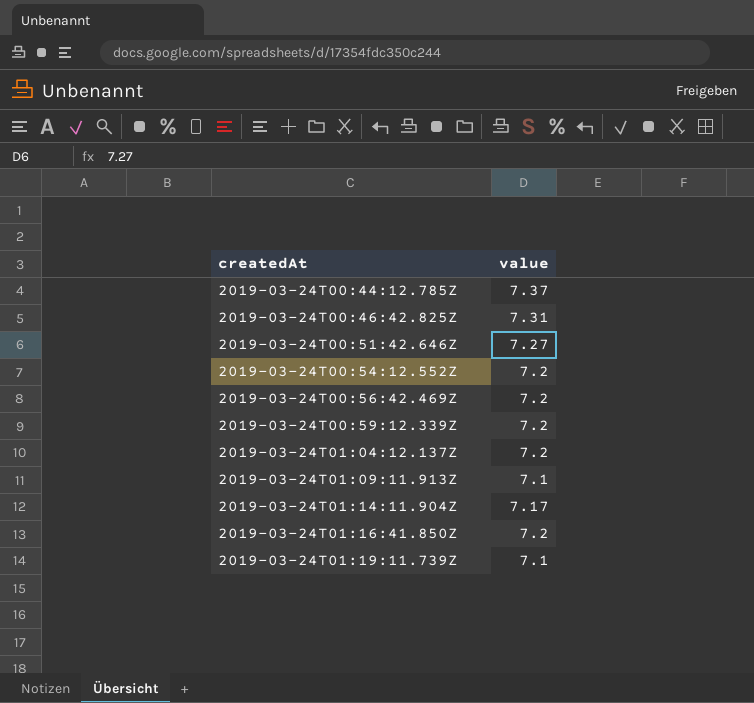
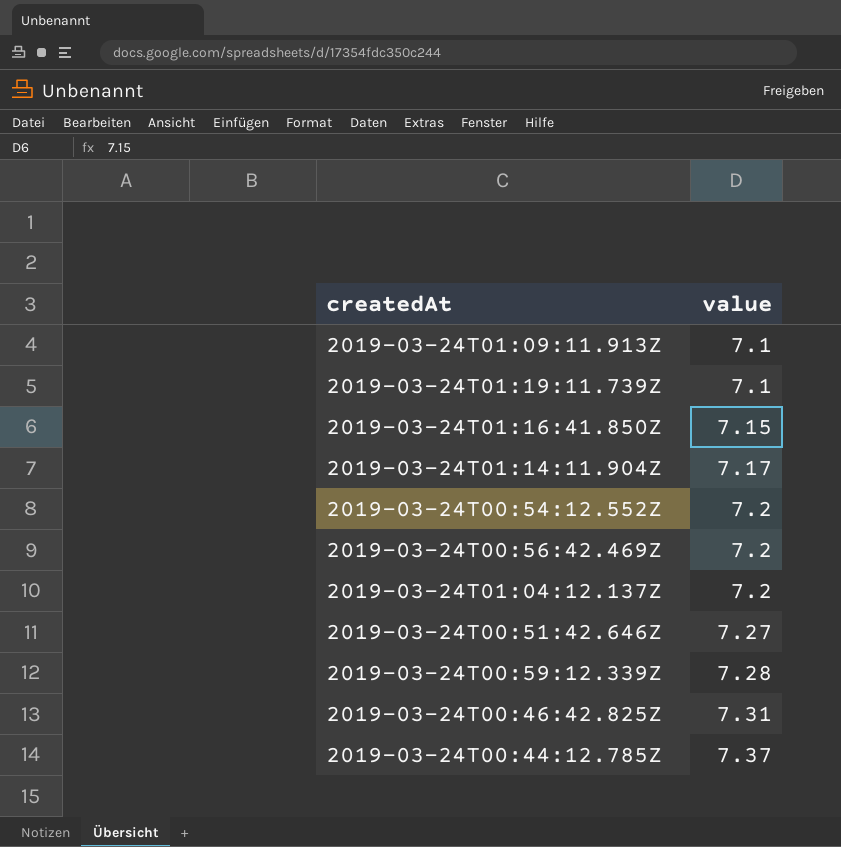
row order: createdAt ascending -> value ascending
2019-03-24T01:16:41.850Z | value: 7.2 -> 7.15
2019-03-24T00:59:12.339Z | value: 7.2 -> 7.28

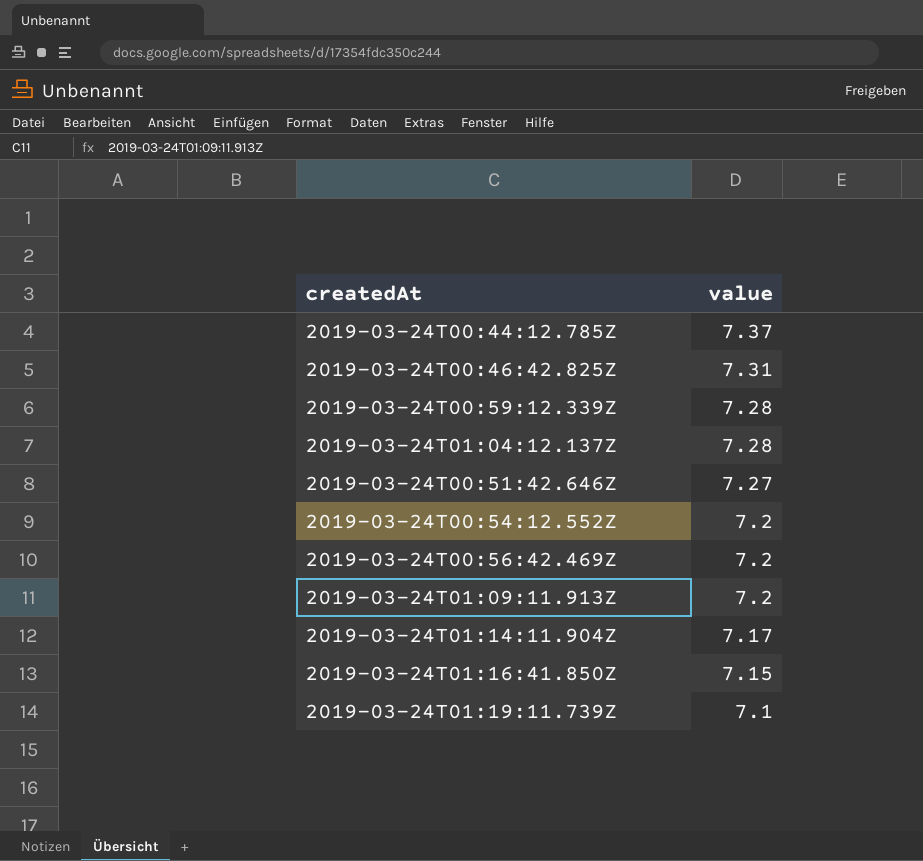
row order: value ascending -> value descending
2019-03-24T01:04:12.137Z | value: 7.2 -> 7.28
2019-03-24T01:09:11.913Z | value: 7.1 -> 7.2

